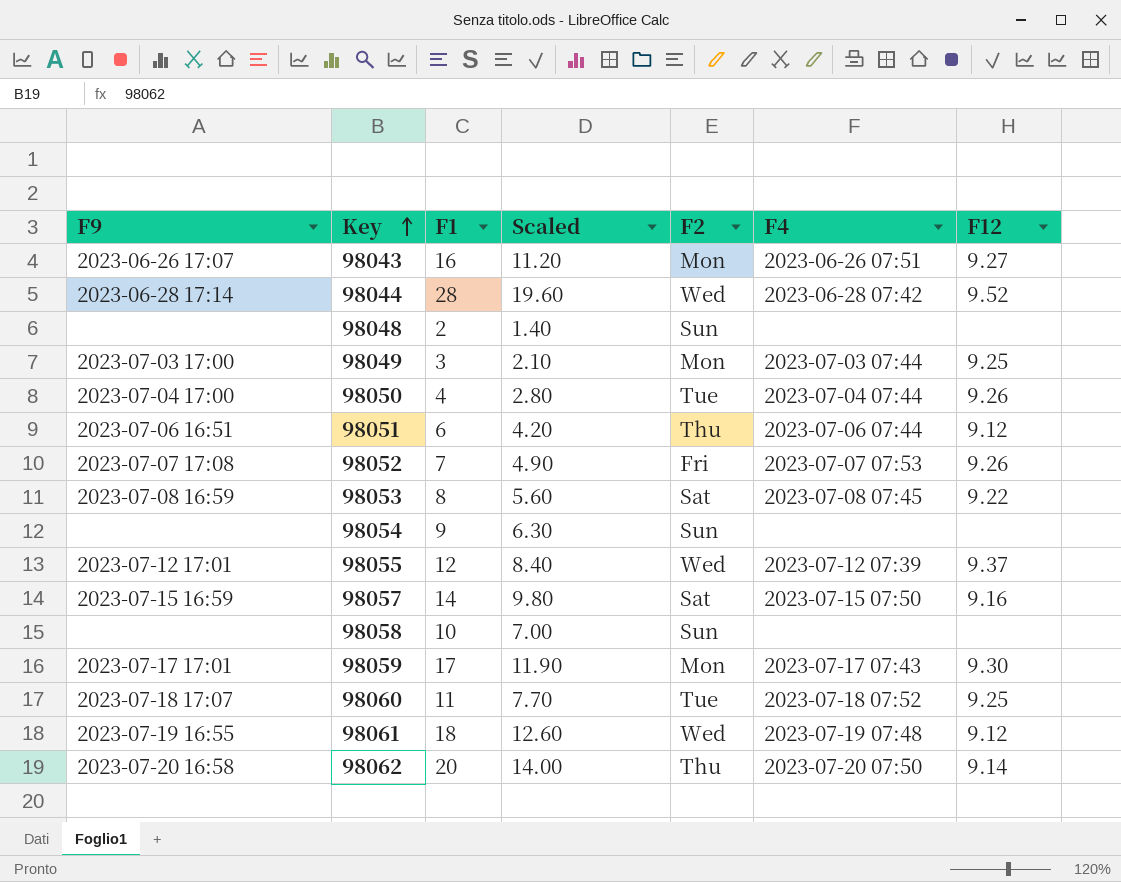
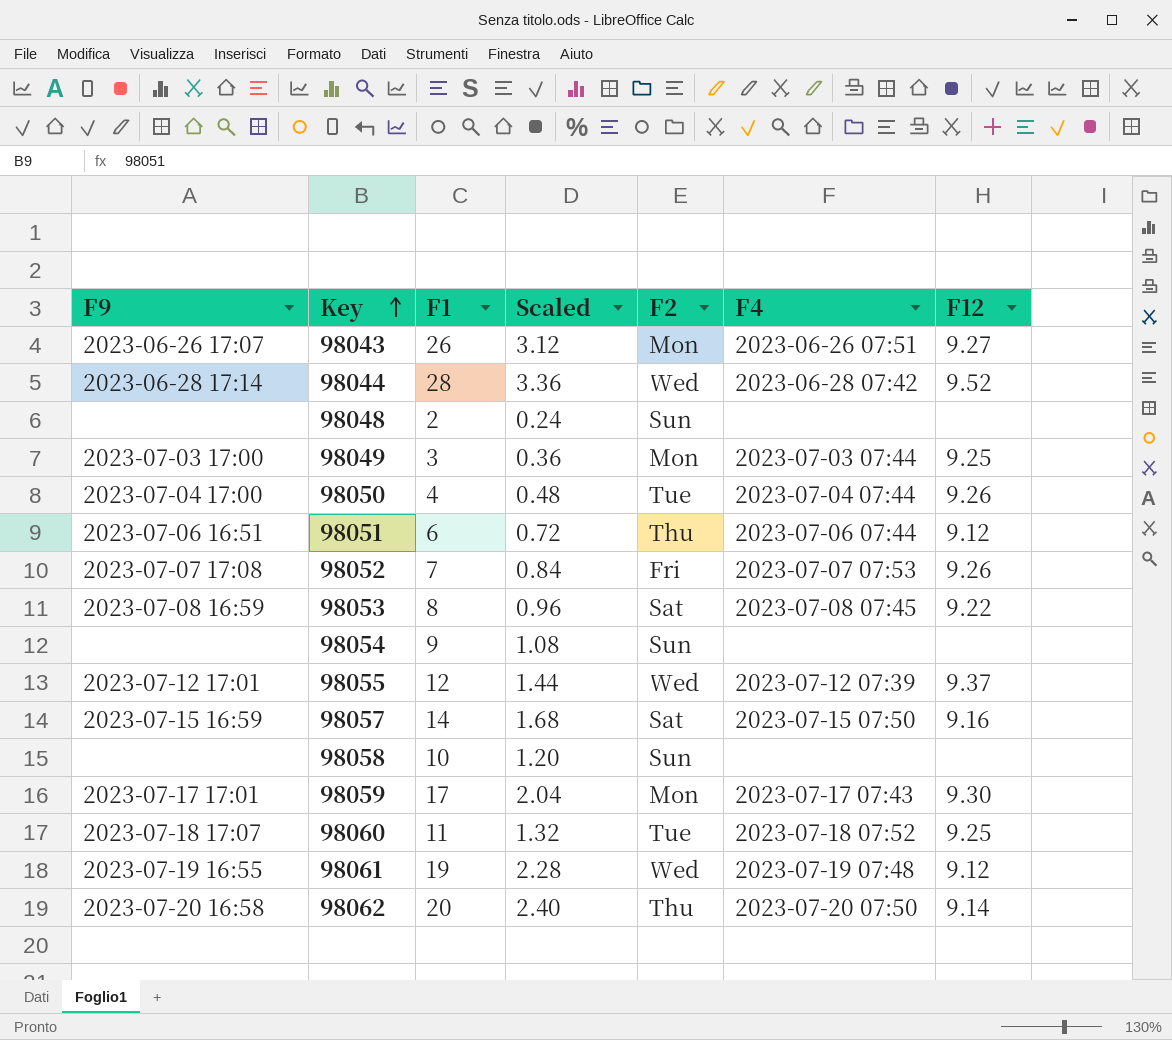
column Scaled | formula: [F1] * 0.7 -> [F1] * 0.12
98043 | F1: 16 -> 26
98061 | F1: 18 -> 19

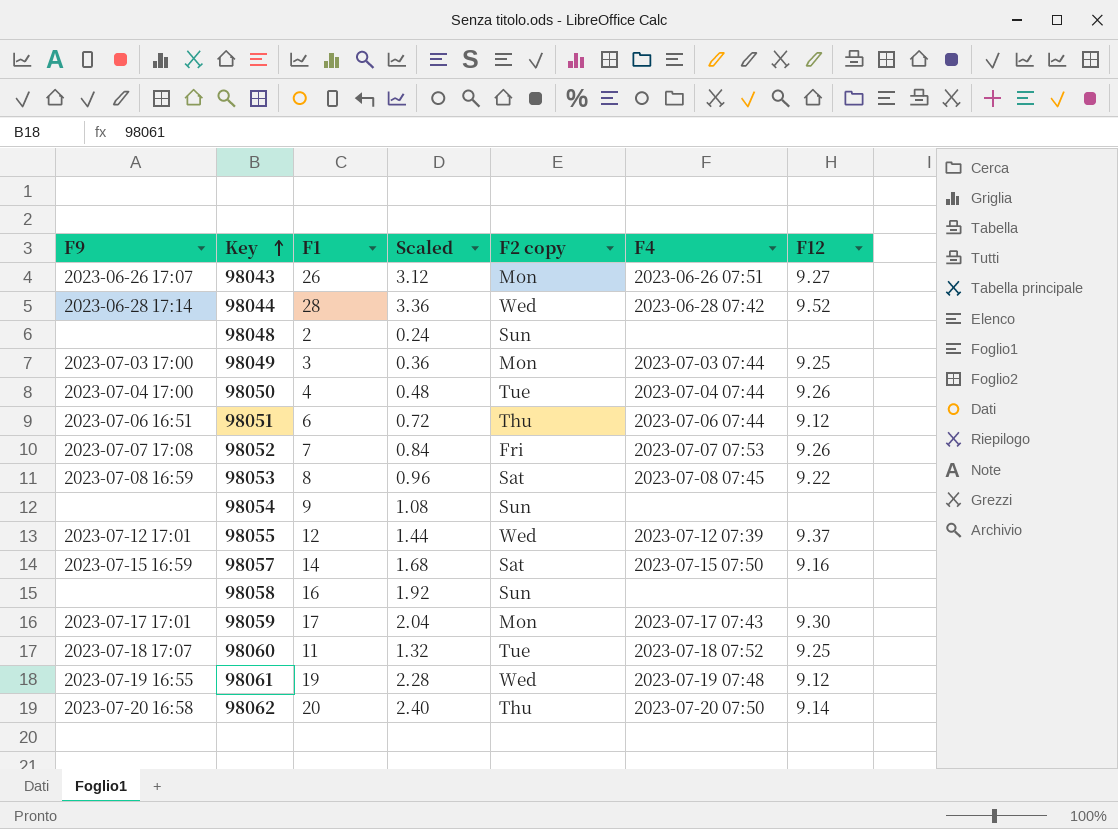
column name: F2 -> F2 copy
98058 | F1: 10 -> 16
98058 | Scaled: 1.20 -> 1.92

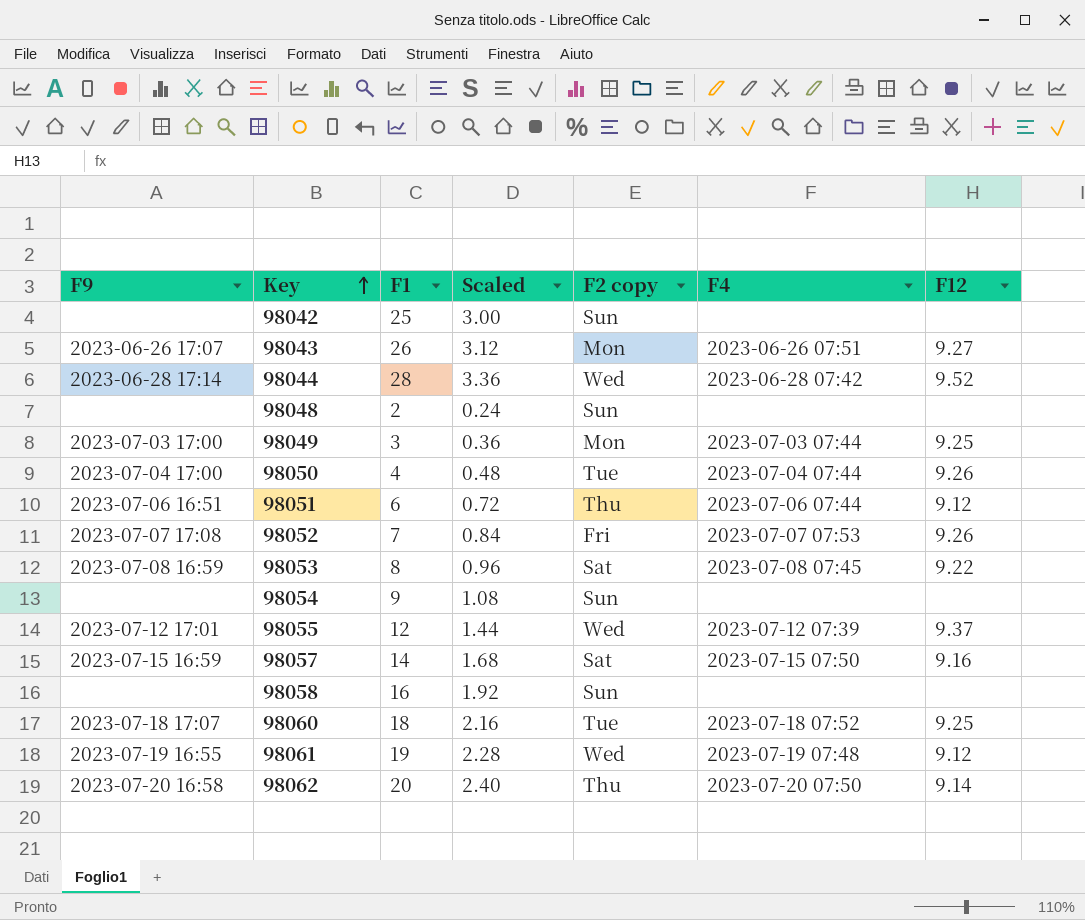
row 98059: 2023-07-17 17:01 | 17 | 2.04 | Mon | 2023-07-17 07:43 | 9.30 -> none
row 98042: none -> none | 25 | 3.00 | Sun | none | none
98060 | F1: 11 -> 18
98060 | Scaled: 1.32 -> 2.16

